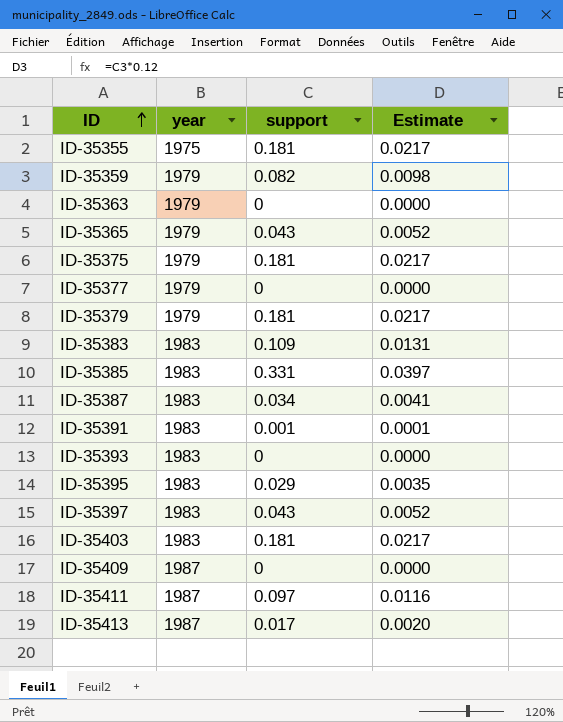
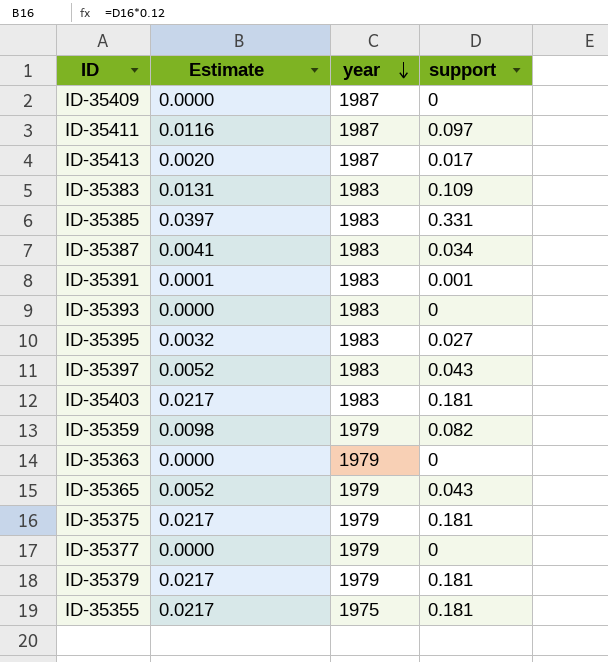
row order: ID ascending -> year descending
column Estimate | position: 4 -> 2
ID-35395 | Estimate: 0.0035 -> 0.0032
ID-35395 | support: 0.029 -> 0.027

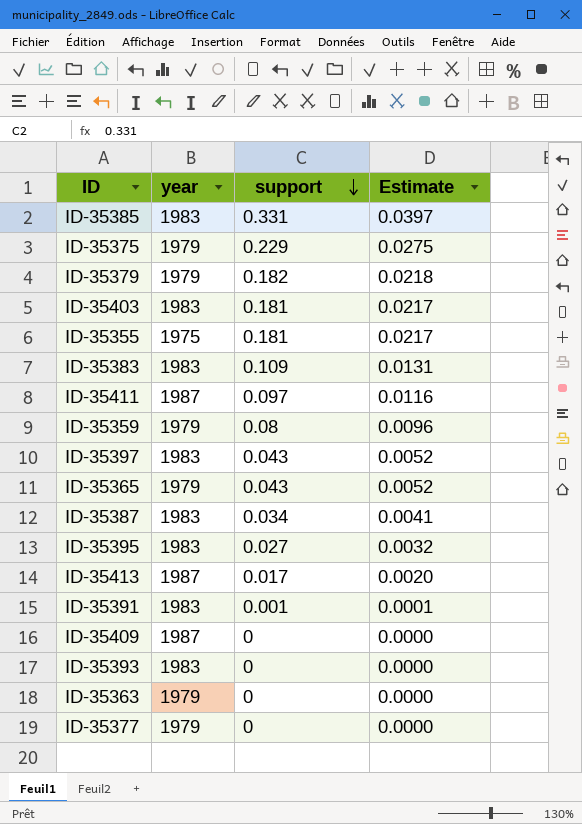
row order: year descending -> support descending
column Estimate | position: 2 -> 4
ID-35375 | support: 0.181 -> 0.229
ID-35375 | Estimate: 0.0217 -> 0.0275
ID-35379 | support: 0.181 -> 0.182
ID-35379 | Estimate: 0.0217 -> 0.0218
ID-35359 | support: 0.082 -> 0.08
ID-35359 | Estimate: 0.0098 -> 0.0096

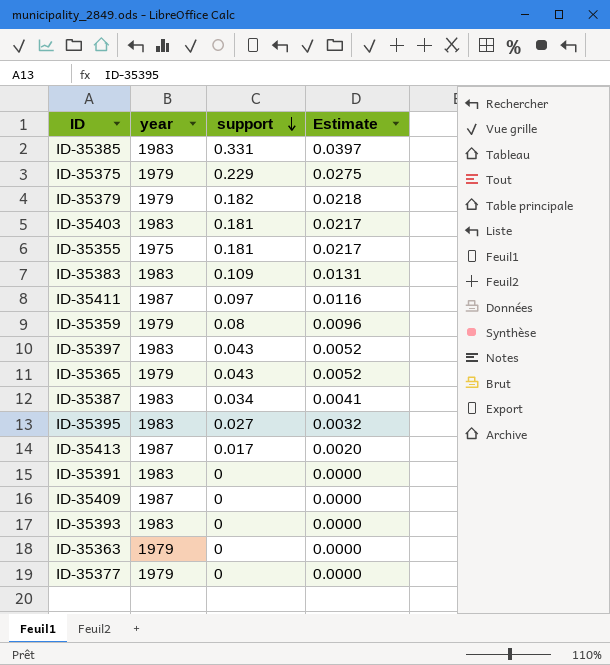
ID-35391 | support: 0.001 -> 0
ID-35391 | Estimate: 0.0001 -> 0.0000

